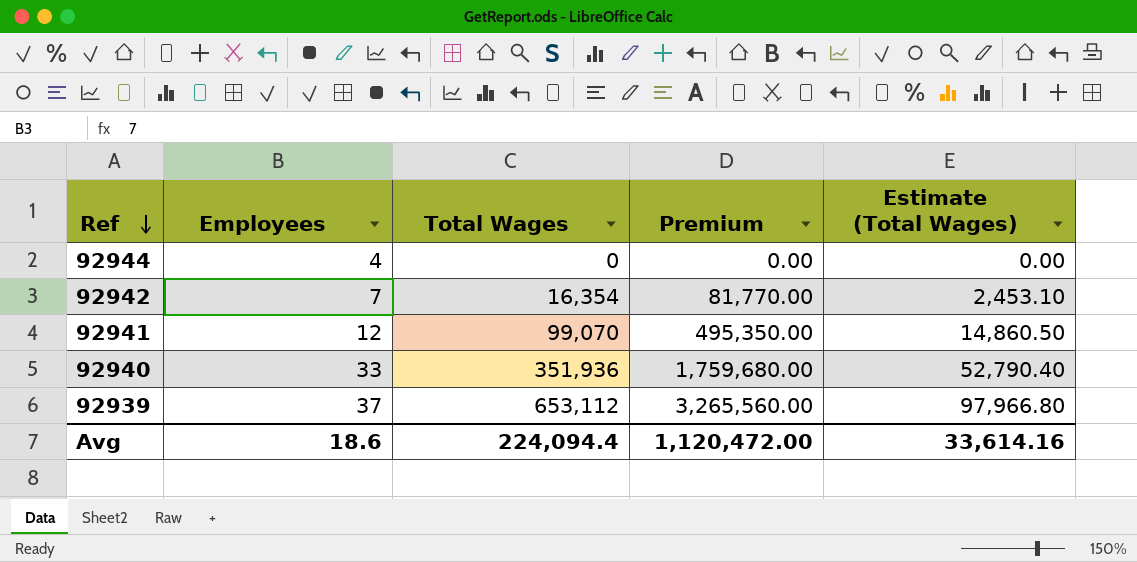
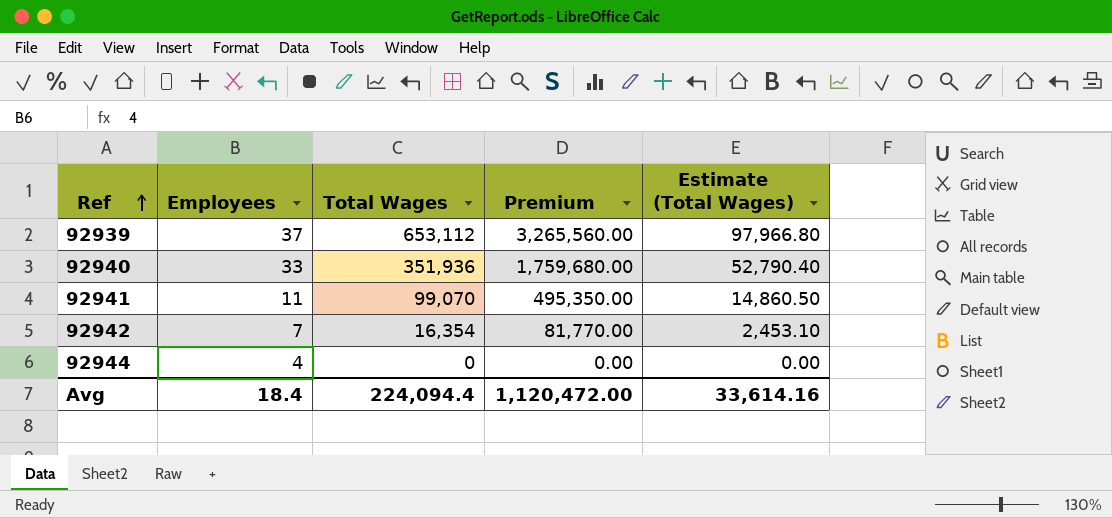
row order: Ref descending -> Ref ascending
92941 | Employees: 12 -> 11
Avg | Employees: 18.6 -> 18.4

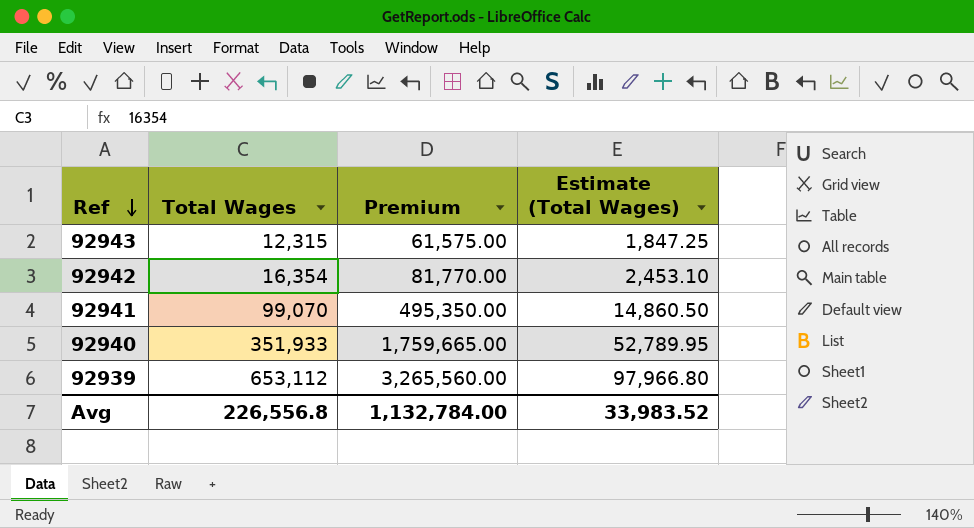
row order: Ref ascending -> Ref descending
column Employees | position: 2 -> none
row 92944: 4 | 0 | 0.00 | 0.00 -> none
row 92943: none -> 12,315 | 61,575.00 | 1,847.25
92940 | Total Wages: 351,936 -> 351,933
92940 | Premium: 1,759,680.00 -> 1,759,665.00
92940 | Estimate (Total Wages): 52,790.40 -> 52,789.95
Avg | Total Wages: 224,094.4 -> 226,556.8
Avg | Premium: 1,120,472.00 -> 1,132,784.00
Avg | Estimate (Total Wages): 33,614.16 -> 33,983.52

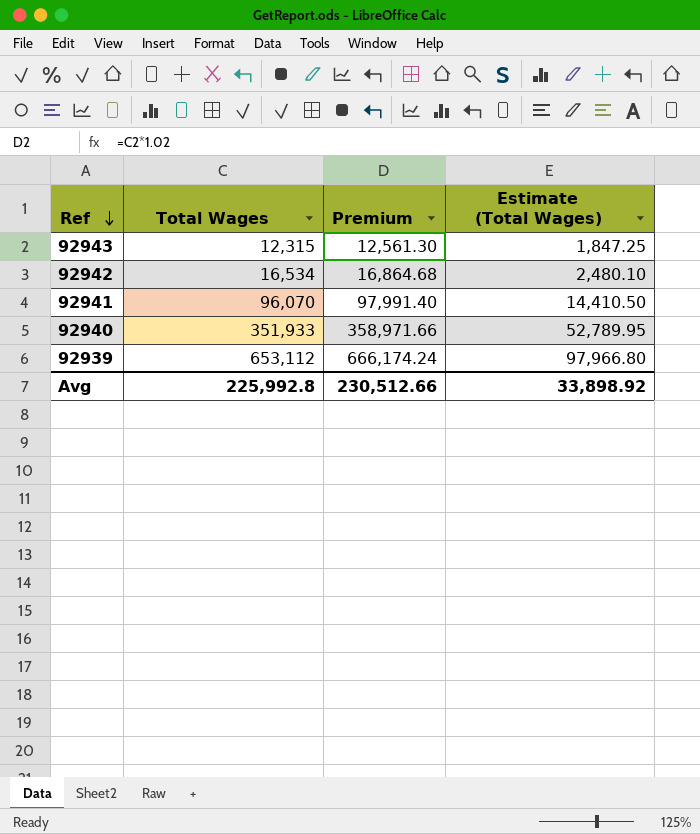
column Premium | formula: [Total Wages] * 5 -> [Total Wages] * 1.02
92942 | Total Wages: 16,354 -> 16,534
92942 | Estimate (Total Wages): 2,453.10 -> 2,480.10
92941 | Total Wages: 99,070 -> 96,070
92941 | Estimate (Total Wages): 14,860.50 -> 14,410.50
Avg | Total Wages: 226,556.8 -> 225,992.8
Avg | Premium: 1,132,784.00 -> 230,512.66
Avg | Estimate (Total Wages): 33,983.52 -> 33,898.92

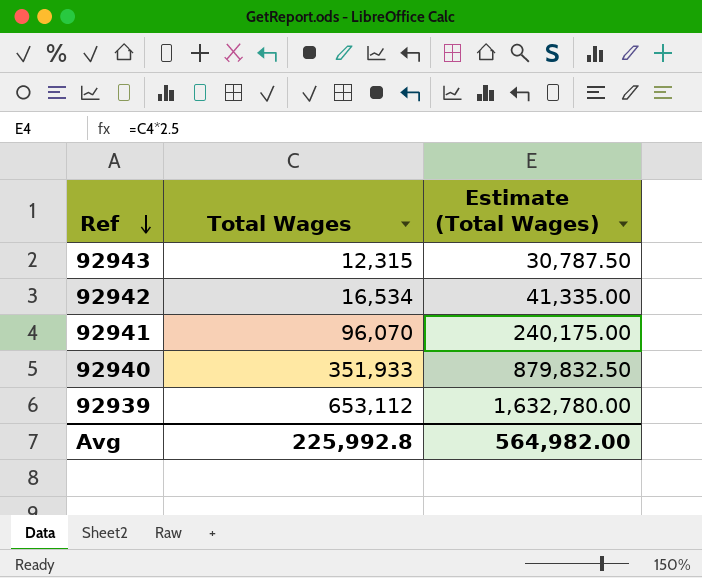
column Premium | formula: [Total Wages] * 1.02 -> none
column Estimate (Total Wages) | formula: [Total Wages] * 0.15 -> [Total Wages] * 2.5
Avg | Estimate (Total Wages): 33,898.92 -> 564,982.00

